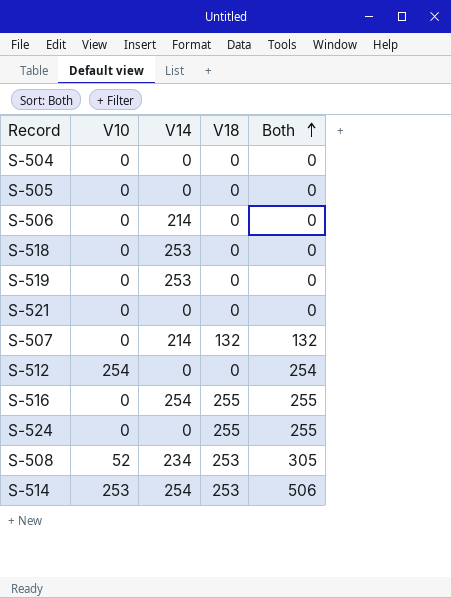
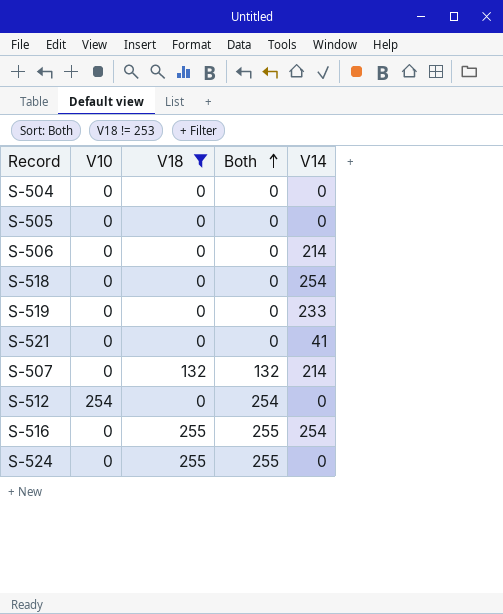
filter: none -> V18 != 253
column V14 | position: 3 -> 5
S-518 | V14: 253 -> 254
S-519 | V14: 253 -> 233
S-521 | V14: 0 -> 41

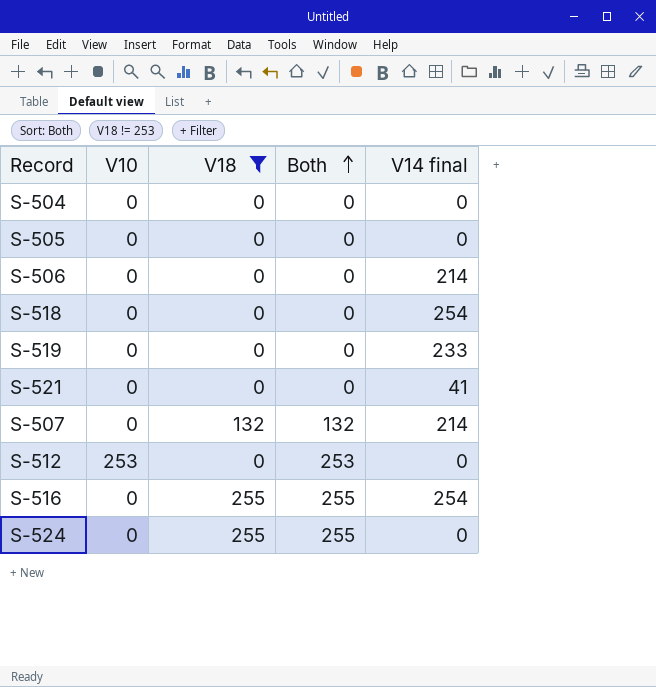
column name: V14 -> V14 final
S-512 | V10: 254 -> 253
S-512 | Both: 254 -> 253

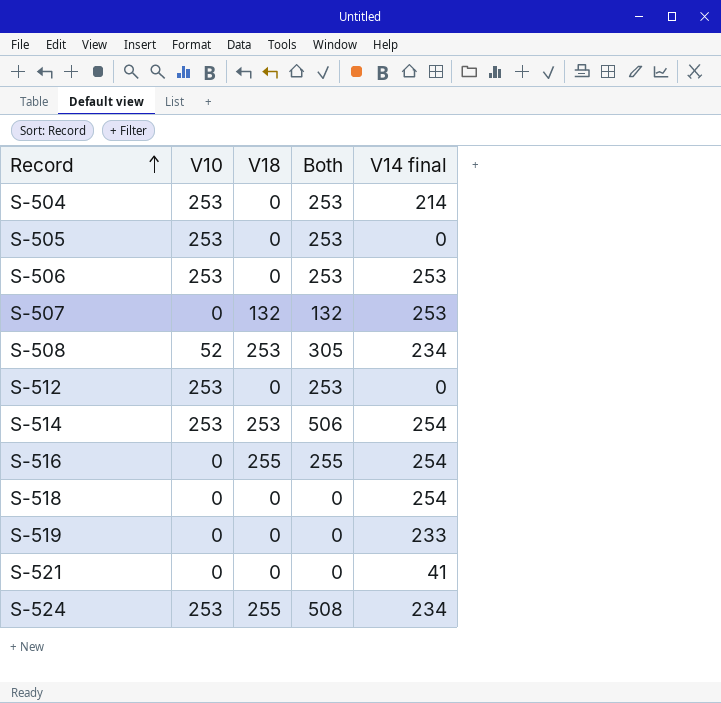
filter: V18 != 253 -> none
row order: Both ascending -> Record ascending
S-504 | V10: 0 -> 253
S-504 | Both: 0 -> 253
S-504 | V14 final: 0 -> 214
S-505 | V10: 0 -> 253
S-505 | Both: 0 -> 253
S-506 | V10: 0 -> 253
S-506 | Both: 0 -> 253
S-506 | V14 final: 214 -> 253
S-507 | V14 final: 214 -> 253
S-524 | V10: 0 -> 253
S-524 | Both: 255 -> 508
S-524 | V14 final: 0 -> 234

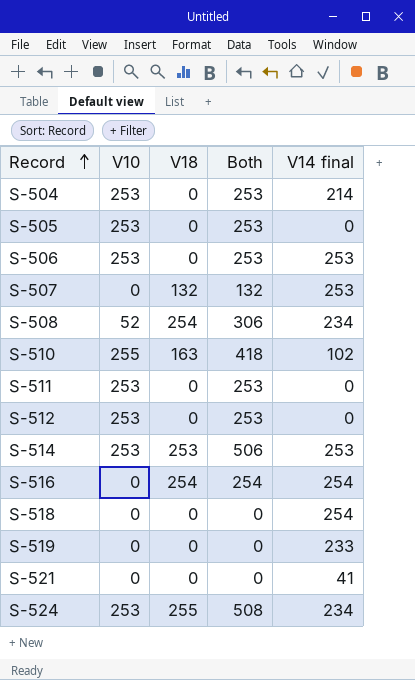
S-508 | V18: 253 -> 254
S-508 | Both: 305 -> 306
row S-510: none -> 255 | 163 | 418 | 102
row S-511: none -> 253 | 0 | 253 | 0
S-514 | V14 final: 254 -> 253
S-516 | V18: 255 -> 254
S-516 | Both: 255 -> 254

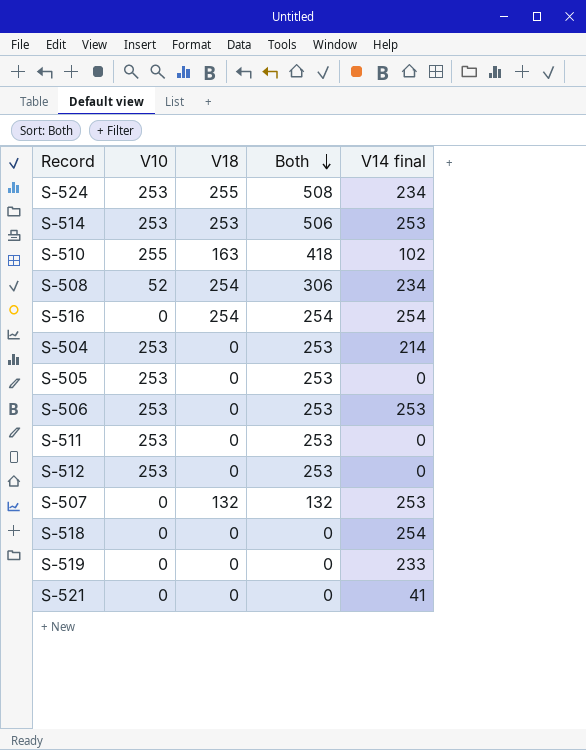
row order: Record ascending -> Both descending

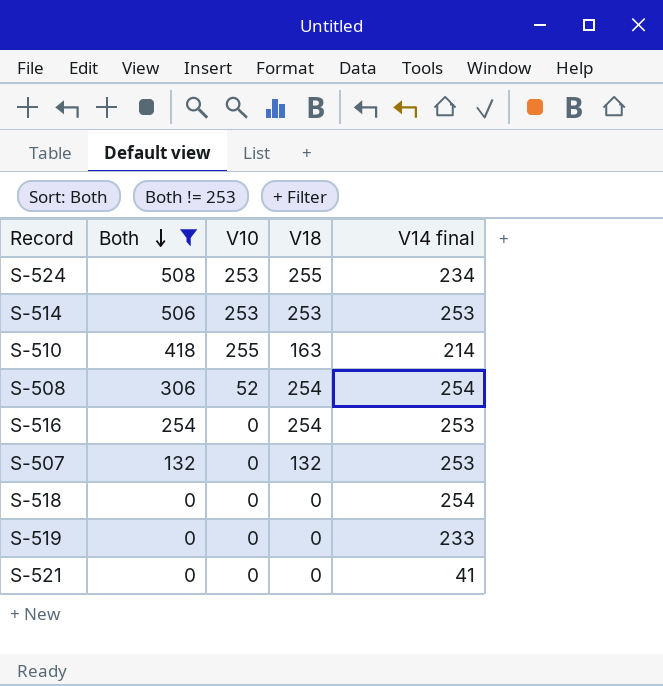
filter: none -> Both != 253
column Both | position: 4 -> 2
S-510 | V14 final: 102 -> 214
S-508 | V14 final: 234 -> 254
S-516 | V14 final: 254 -> 253

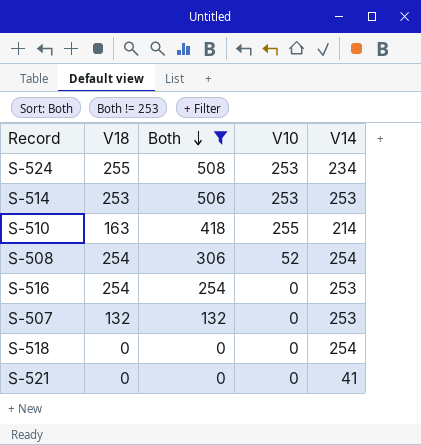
column V18 | position: 4 -> 2
column name: V14 final -> V14
row S-519: 0 | 0 | 0 | 233 -> none

